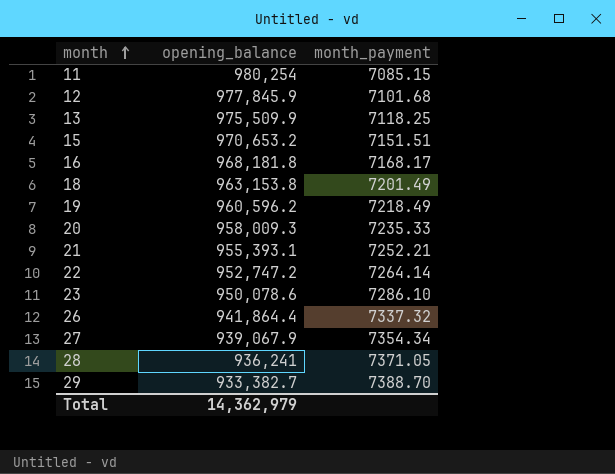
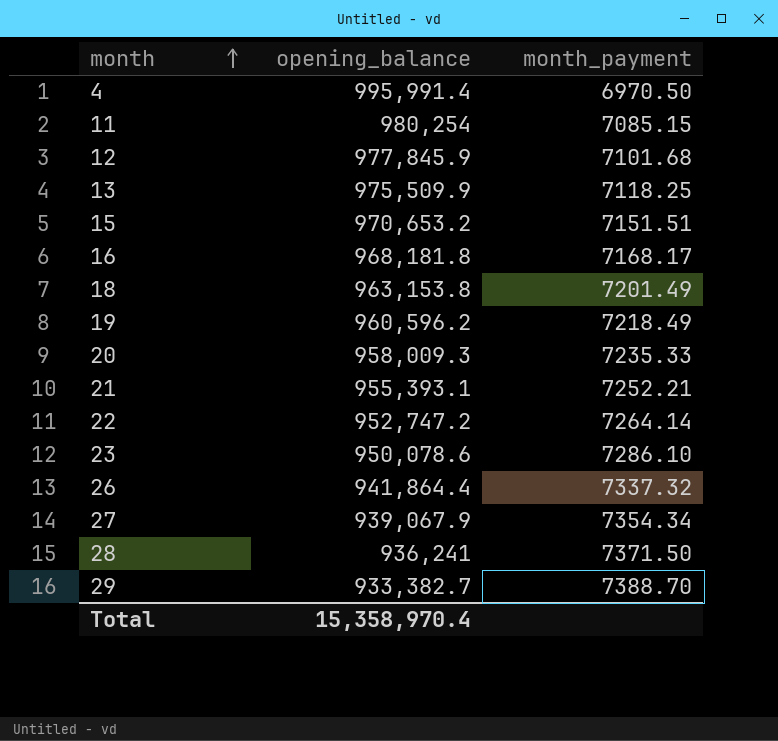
row 4: none -> 995,991.4 | 6970.50
28 | month_payment: 7371.05 -> 7371.50
Total | opening_balance: 14,362,979 -> 15,358,970.4

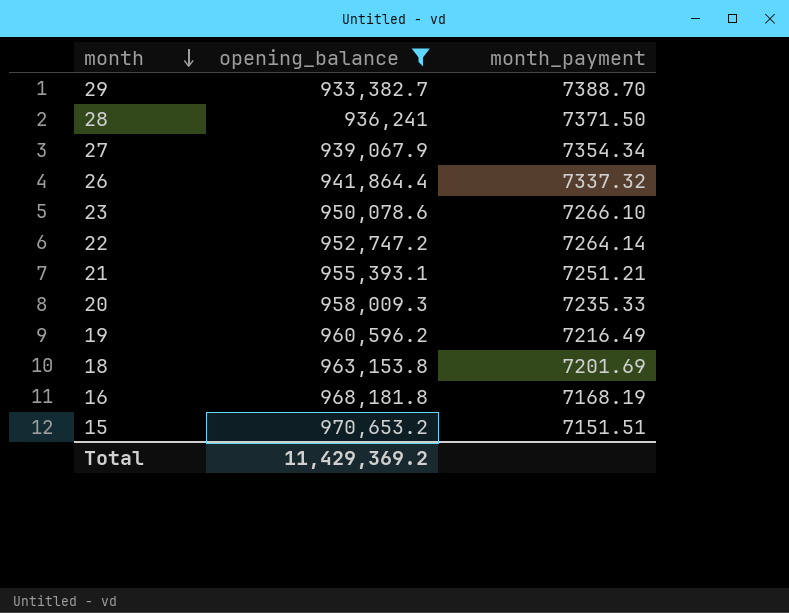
filter: none -> opening_balance <= 970,653.2
row order: month ascending -> month descending
23 | month_payment: 7286.10 -> 7266.10
21 | month_payment: 7252.21 -> 7251.21
19 | month_payment: 7218.49 -> 7216.49
18 | month_payment: 7201.49 -> 7201.69
16 | month_payment: 7168.17 -> 7168.19
Total | opening_balance: 15,358,970.4 -> 11,429,369.2

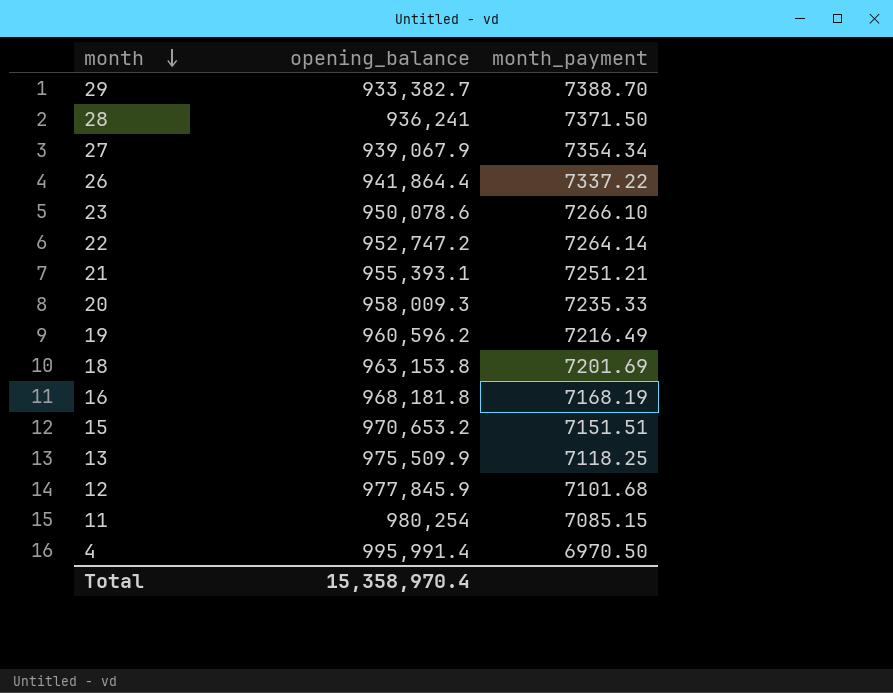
filter: opening_balance <= 970,653.2 -> none
26 | month_payment: 7337.32 -> 7337.22
Total | opening_balance: 11,429,369.2 -> 15,358,970.4

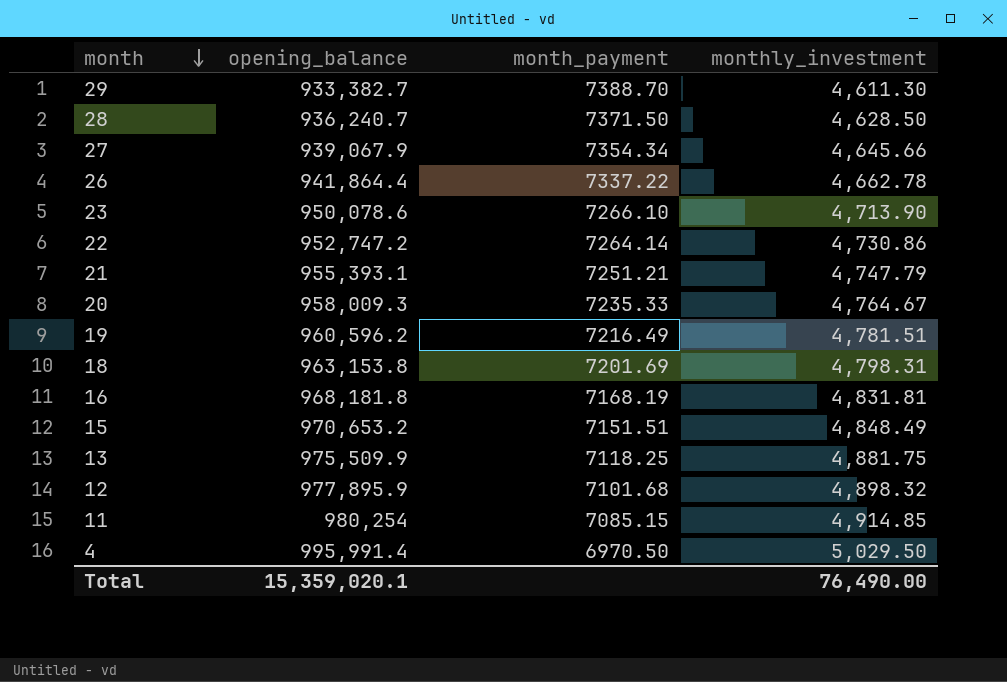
column monthly_investment | position: none -> 4
28 | opening_balance: 936,241 -> 936,240.7
12 | opening_balance: 977,845.9 -> 977,895.9
Total | opening_balance: 15,358,970.4 -> 15,359,020.1

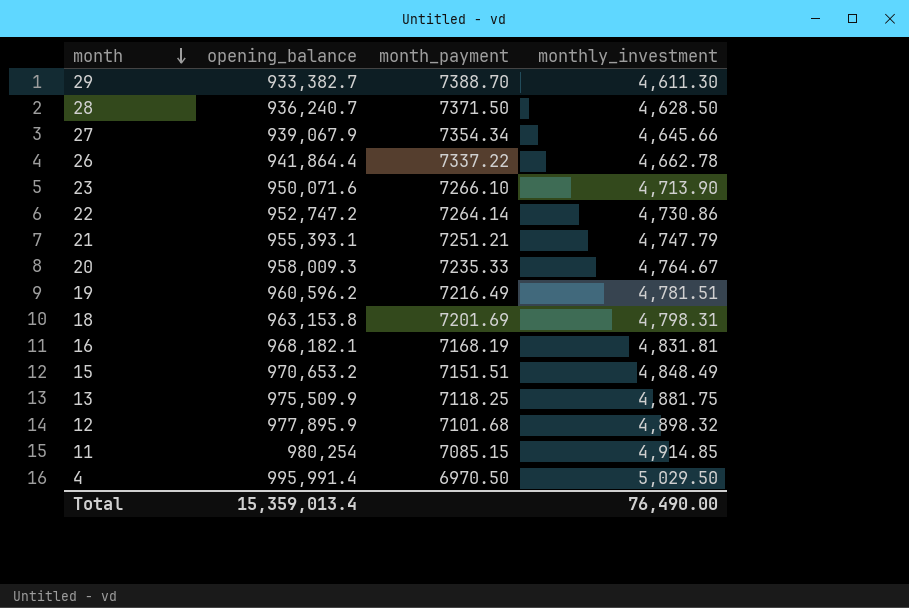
23 | opening_balance: 950,078.6 -> 950,071.6
16 | opening_balance: 968,181.8 -> 968,182.1
Total | opening_balance: 15,359,020.1 -> 15,359,013.4

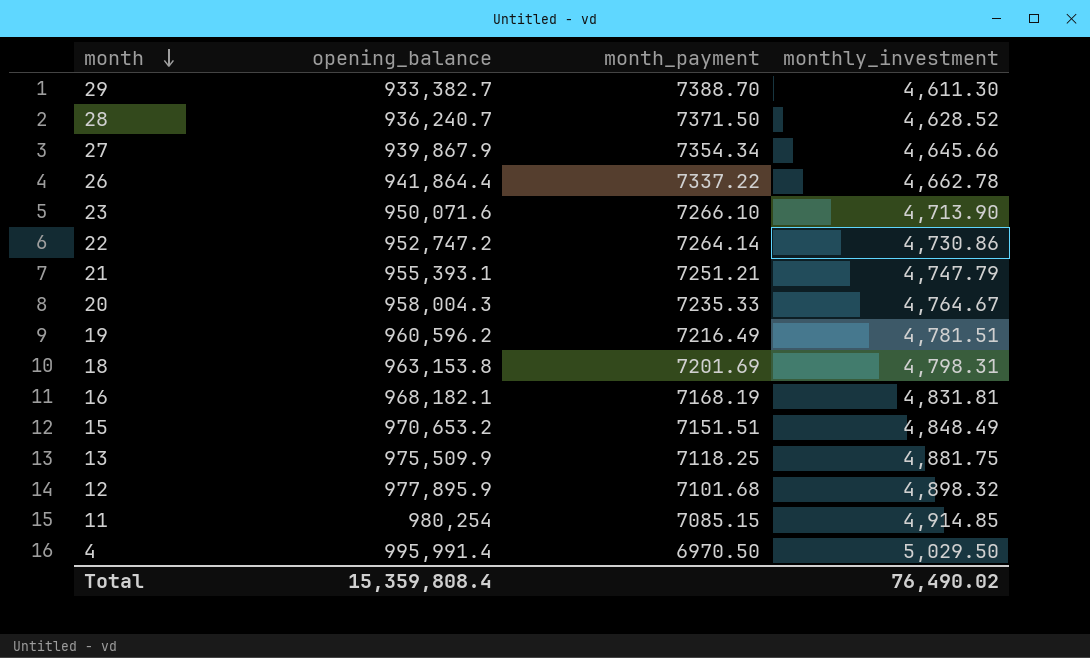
28 | monthly_investment: 4,628.50 -> 4,628.52
27 | opening_balance: 939,067.9 -> 939,867.9
20 | opening_balance: 958,009.3 -> 958,004.3
Total | opening_balance: 15,359,013.4 -> 15,359,808.4
Total | monthly_investment: 76,490.00 -> 76,490.02

